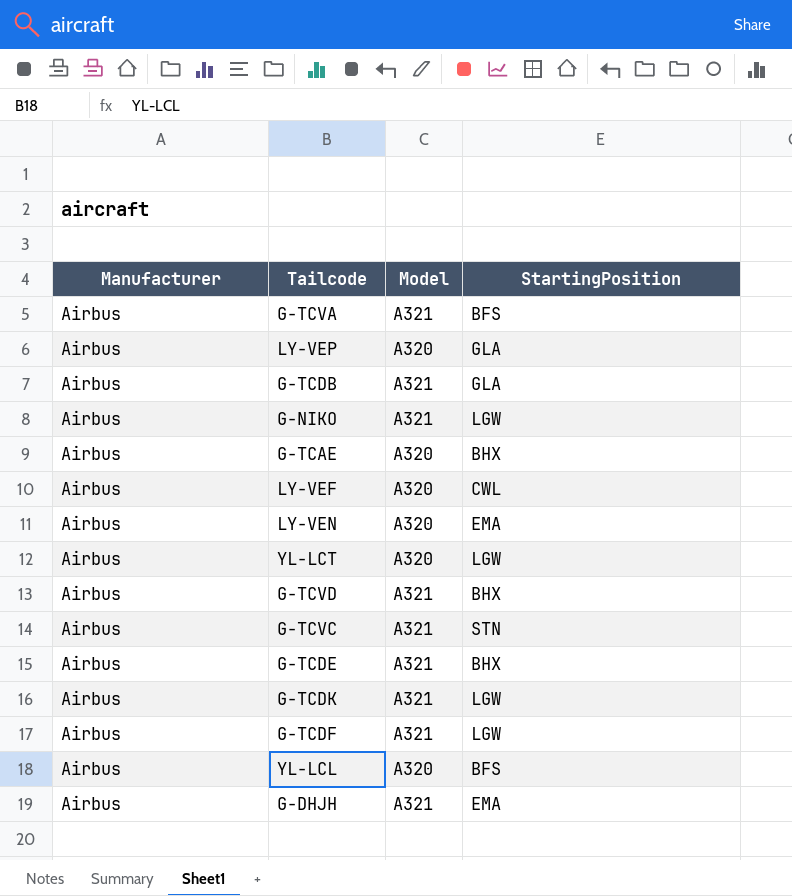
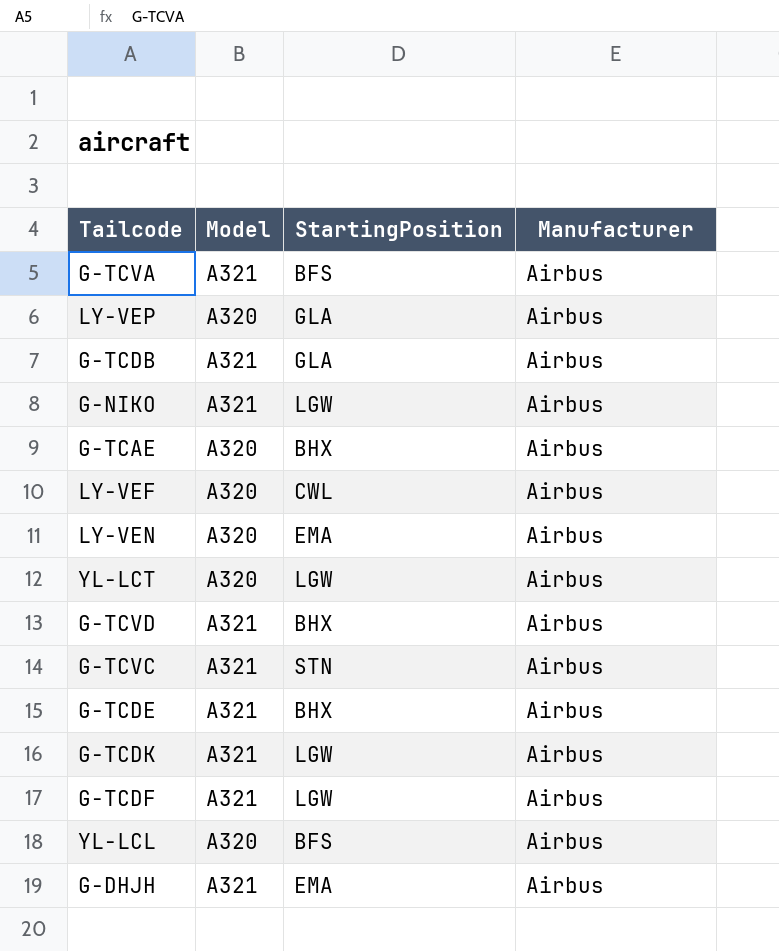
column Manufacturer | position: 1 -> 4

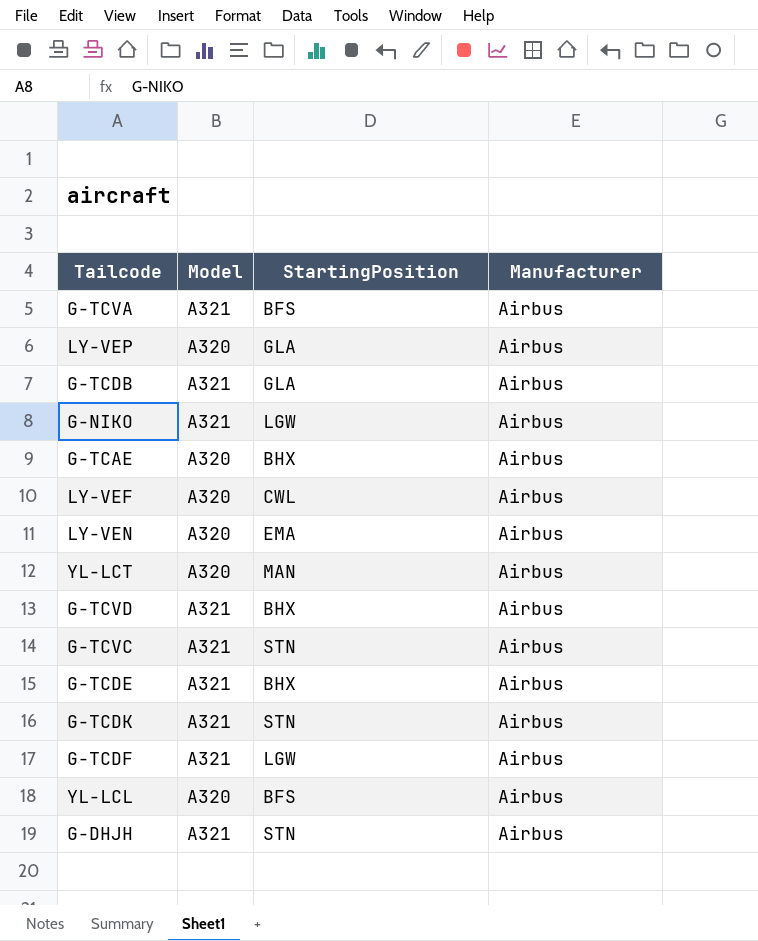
YL-LCT | StartingPosition: LGW -> MAN
G-TCDK | StartingPosition: LGW -> STN
G-DHJH | StartingPosition: EMA -> STN

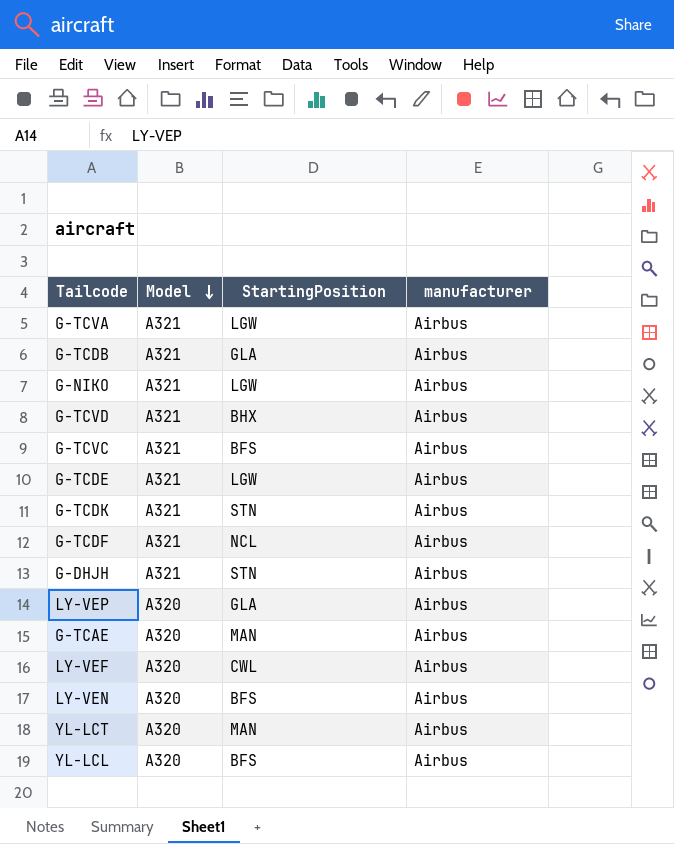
row order: none -> Model descending
column name: Manufacturer -> manufacturer
G-TCVA | StartingPosition: BFS -> LGW
G-TCVC | StartingPosition: STN -> BFS
G-TCDE | StartingPosition: BHX -> LGW
G-TCDF | StartingPosition: LGW -> NCL
G-TCAE | StartingPosition: BHX -> MAN
LY-VEN | StartingPosition: EMA -> BFS

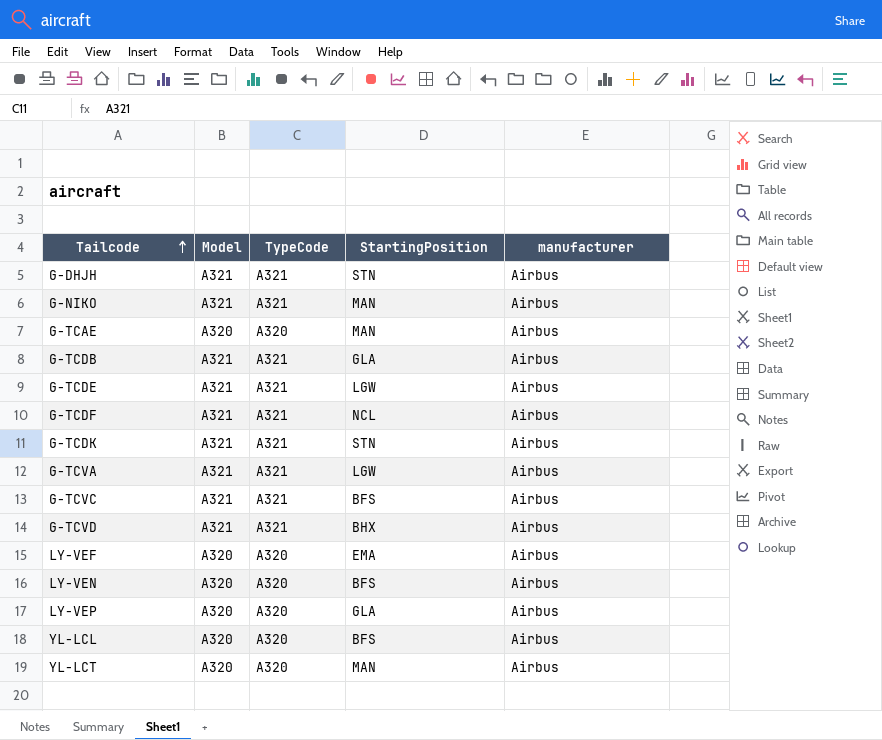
row order: Model descending -> Tailcode ascending
column TypeCode | position: none -> 3
G-NIKO | StartingPosition: LGW -> MAN
LY-VEF | StartingPosition: CWL -> EMA

